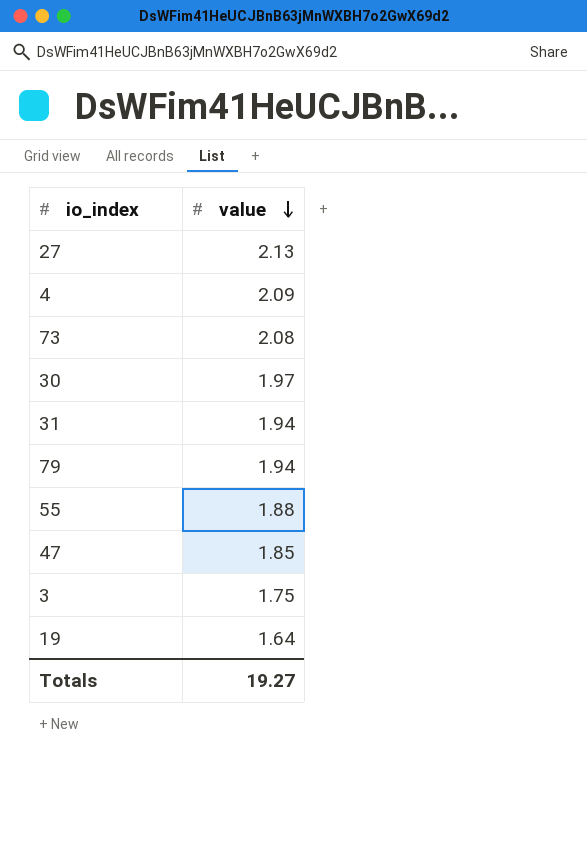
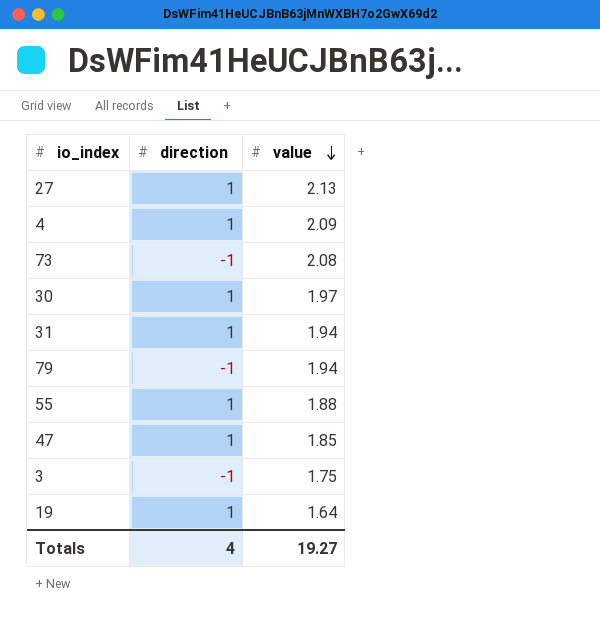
column direction | position: none -> 2

